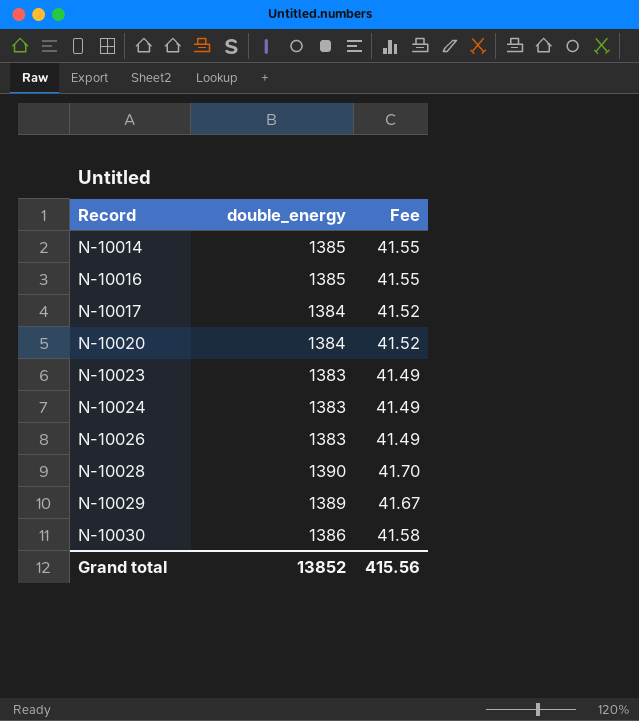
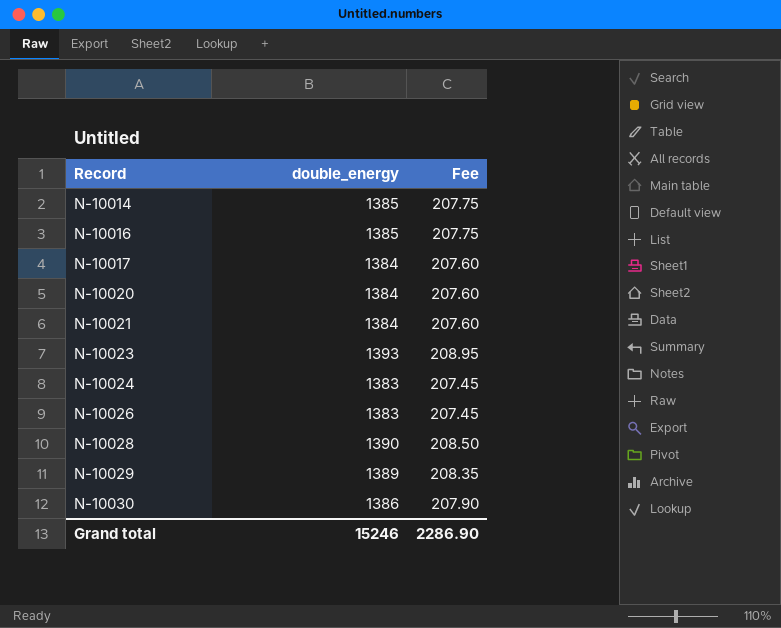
column Fee | formula: [double_energy] * 0.03 -> [double_energy] * 0.15
row N-10021: none -> 1384 | 207.60
N-10023 | double_energy: 1383 -> 1393
Grand total | double_energy: 13852 -> 15246
Grand total | Fee: 415.56 -> 2286.90

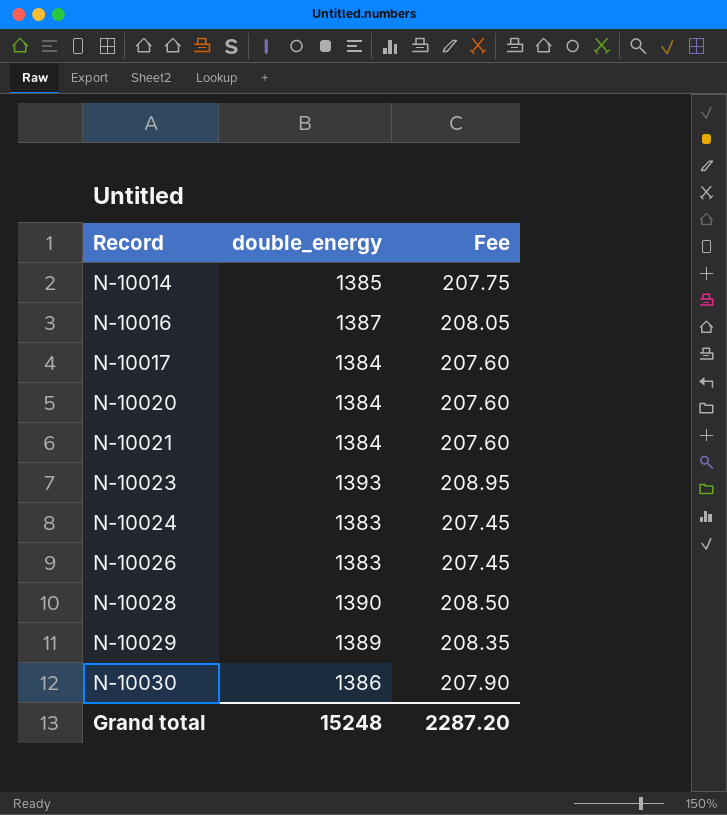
N-10016 | double_energy: 1385 -> 1387
N-10016 | Fee: 207.75 -> 208.05
Grand total | double_energy: 15246 -> 15248
Grand total | Fee: 2286.90 -> 2287.20

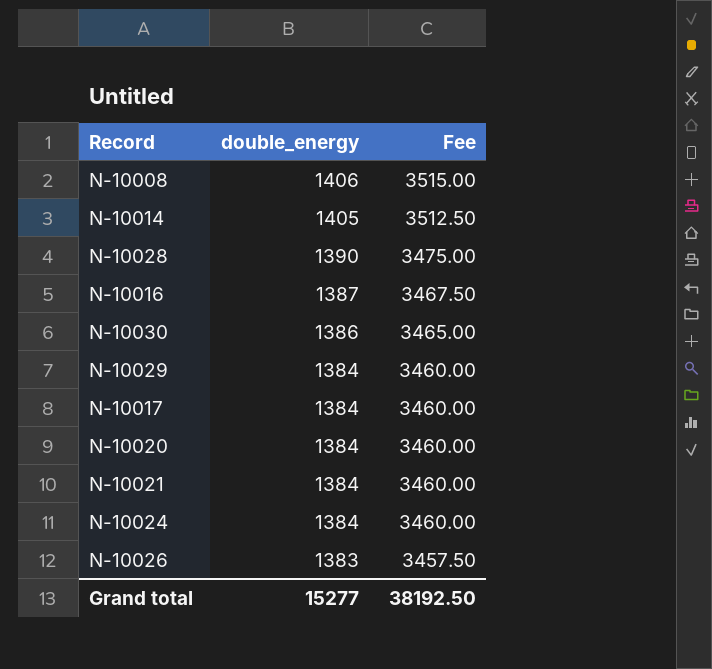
row order: Record ascending -> double_energy descending
column Fee | formula: [double_energy] * 0.15 -> [double_energy] * 2.5
row N-10023: 1393 | 208.95 -> none
row N-10008: none -> 1406 | 3515.00
N-10014 | double_energy: 1385 -> 1405
N-10029 | double_energy: 1389 -> 1384
N-10024 | double_energy: 1383 -> 1384
Grand total | double_energy: 15248 -> 15277
Grand total | Fee: 2287.20 -> 38192.50

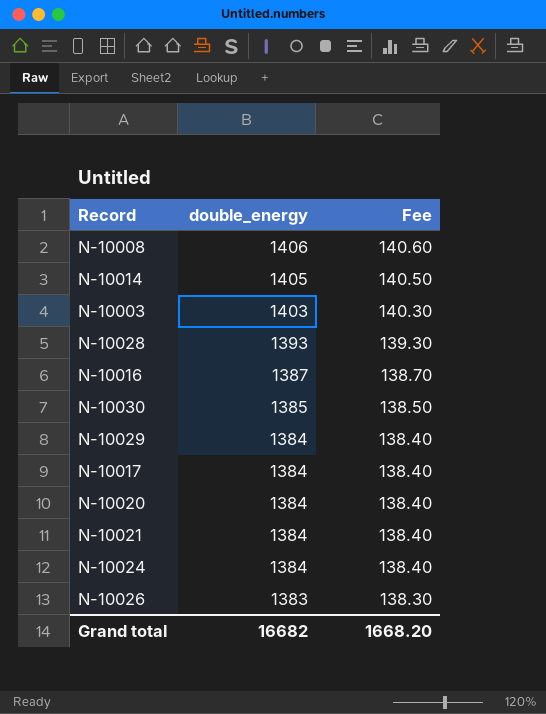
column Fee | formula: [double_energy] * 2.5 -> [double_energy] * 0.1
row N-10003: none -> 1403 | 140.30
N-10028 | double_energy: 1390 -> 1393
N-10030 | double_energy: 1386 -> 1385
Grand total | double_energy: 15277 -> 16682
Grand total | Fee: 38192.50 -> 1668.20

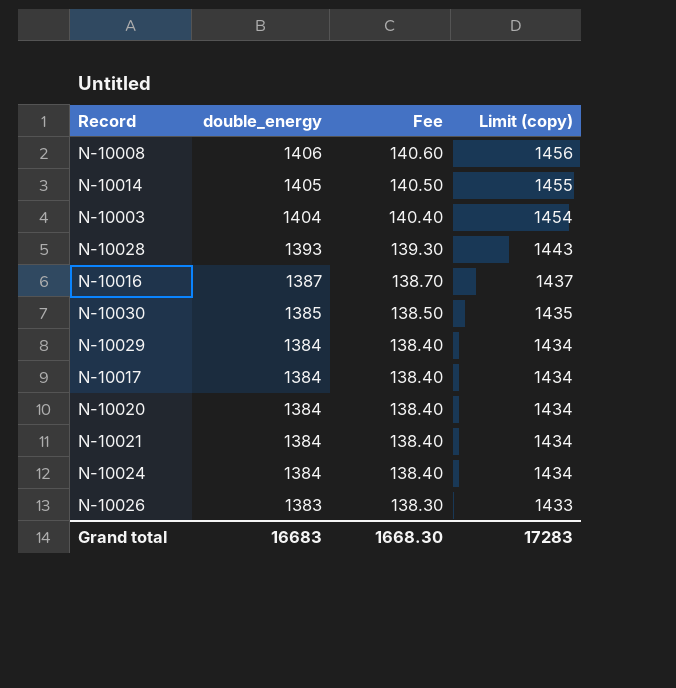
column Limit (copy) | formula: none -> [double_energy] + 50
N-10003 | double_energy: 1403 -> 1404
N-10003 | Fee: 140.30 -> 140.40
Grand total | double_energy: 16682 -> 16683
Grand total | Fee: 1668.20 -> 1668.30

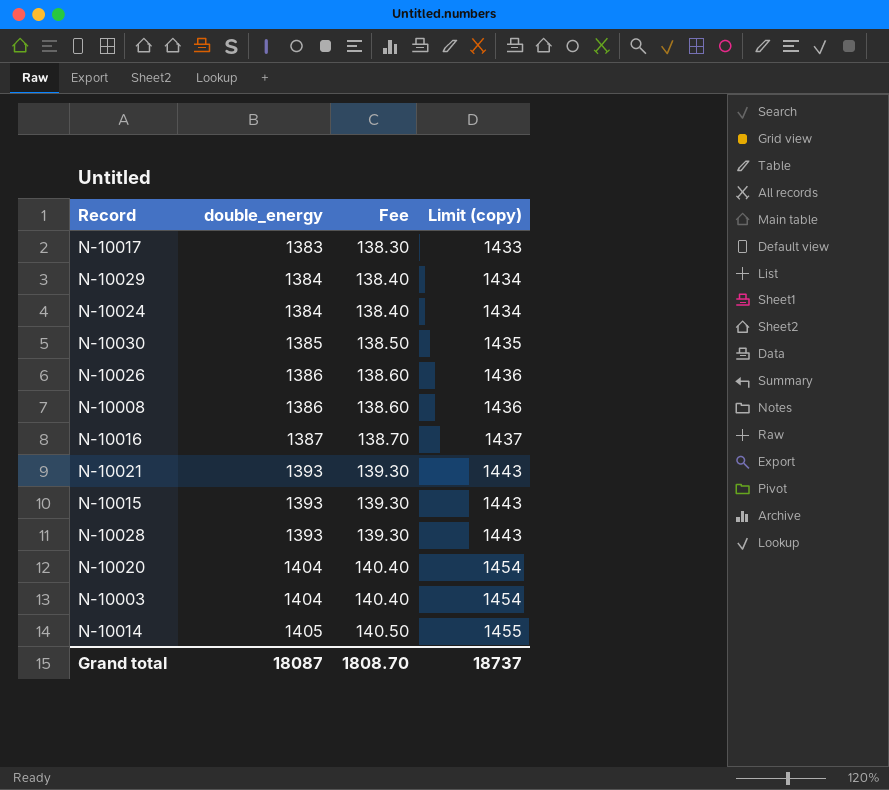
row order: double_energy descending -> double_energy ascending
N-10017 | double_energy: 1384 -> 1383
N-10017 | Fee: 138.40 -> 138.30
N-10017 | Limit (copy): 1434 -> 1433
N-10026 | double_energy: 1383 -> 1386
N-10026 | Fee: 138.30 -> 138.60
N-10026 | Limit (copy): 1433 -> 1436
N-10008 | double_energy: 1406 -> 1386
N-10008 | Fee: 140.60 -> 138.60
N-10008 | Limit (copy): 1456 -> 1436
N-10021 | double_energy: 1384 -> 1393
N-10021 | Fee: 138.40 -> 139.30
N-10021 | Limit (copy): 1434 -> 1443
row N-10015: none -> 1393 | 139.30 | 1443
N-10020 | double_energy: 1384 -> 1404
N-10020 | Fee: 138.40 -> 140.40
N-10020 | Limit (copy): 1434 -> 1454
Grand total | double_energy: 16683 -> 18087
Grand total | Fee: 1668.30 -> 1808.70
Grand total | Limit (copy): 17283 -> 18737

